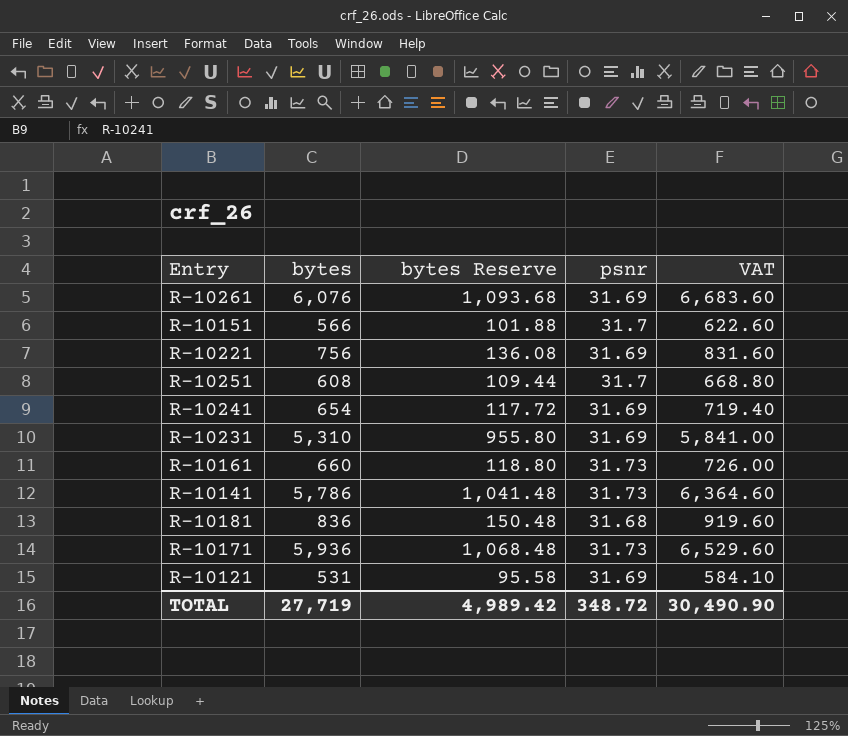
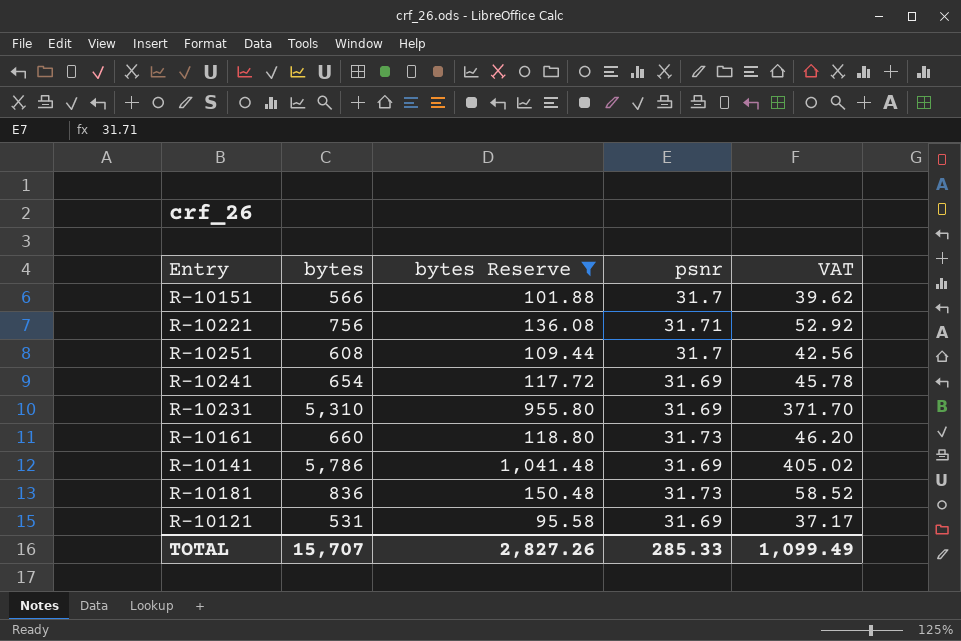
filter: none -> bytes Reserve <= 1,041.48
column VAT | formula: [bytes] * 1.1 -> [bytes] * 0.07
R-10221 | psnr: 31.69 -> 31.71
R-10141 | psnr: 31.73 -> 31.69
R-10181 | psnr: 31.68 -> 31.73
TOTAL | bytes: 27,719 -> 15,707
TOTAL | bytes Reserve: 4,989.42 -> 2,827.26
TOTAL | psnr: 348.72 -> 285.33
TOTAL | VAT: 30,490.90 -> 1,099.49

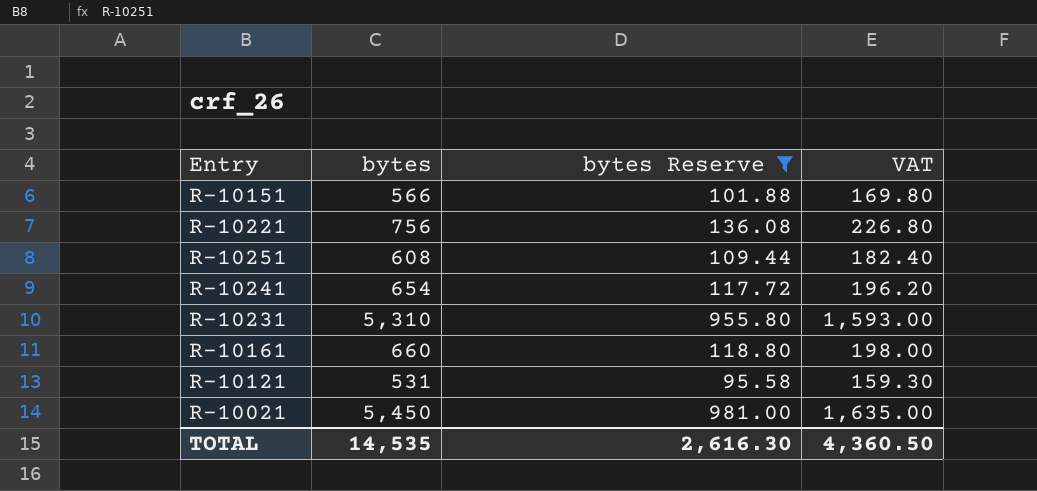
column psnr | position: 4 -> none
column VAT | formula: [bytes] * 0.07 -> [bytes] * 0.3
row R-10141: 5,786 | 1,041.48 | 31.69 | 405.02 -> none
row R-10181: 836 | 150.48 | 31.73 | 58.52 -> none
row R-10021: none -> 5,450 | 981.00 | 1,635.00
TOTAL | bytes: 15,707 -> 14,535
TOTAL | bytes Reserve: 2,827.26 -> 2,616.30
TOTAL | VAT: 1,099.49 -> 4,360.50

